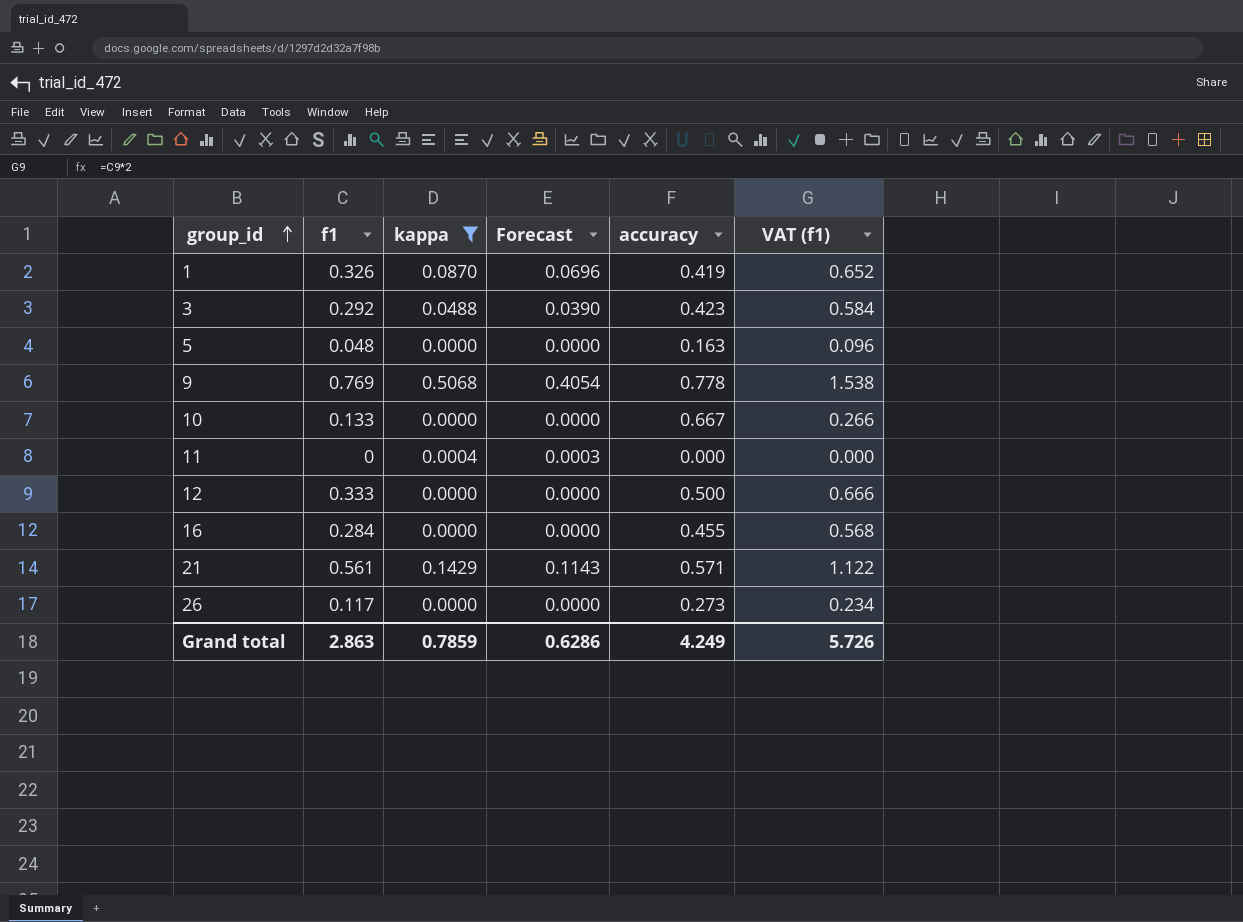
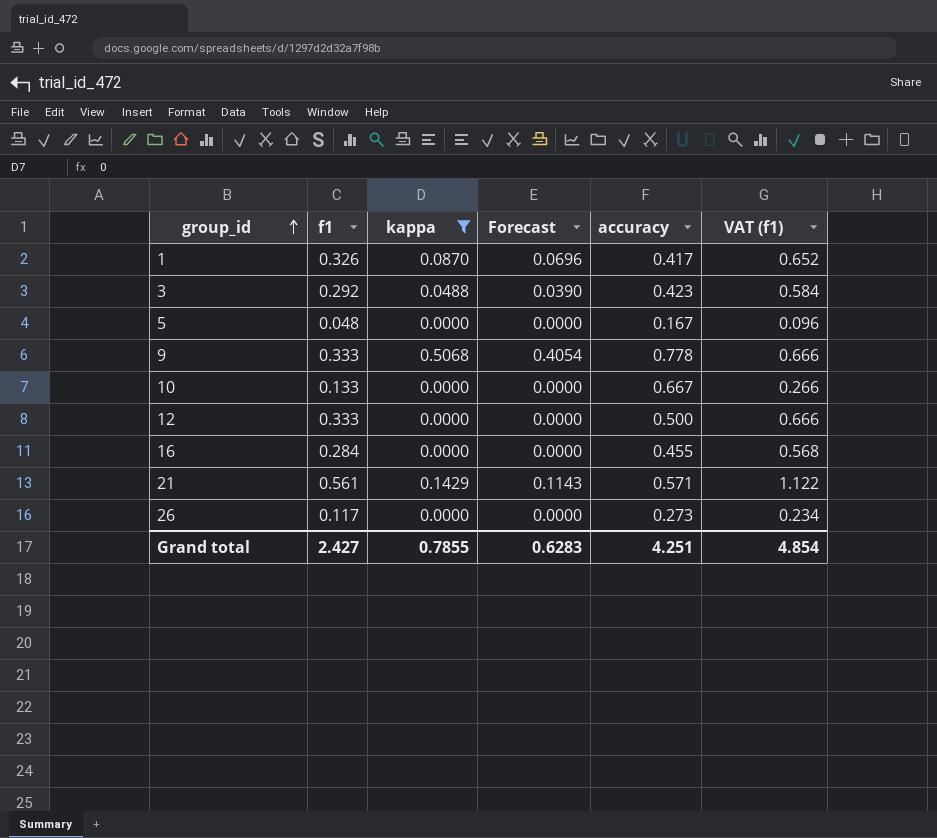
row 11: 0 | 0.0004 | 0.0003 | 0.000 | 0.000 -> none
1 | accuracy: 0.419 -> 0.417
5 | accuracy: 0.163 -> 0.167
9 | f1: 0.769 -> 0.333
9 | VAT (f1): 1.538 -> 0.666
Grand total | f1: 2.863 -> 2.427
Grand total | kappa: 0.7859 -> 0.7855
Grand total | Forecast: 0.6286 -> 0.6283
Grand total | accuracy: 4.249 -> 4.251
Grand total | VAT (f1): 5.726 -> 4.854

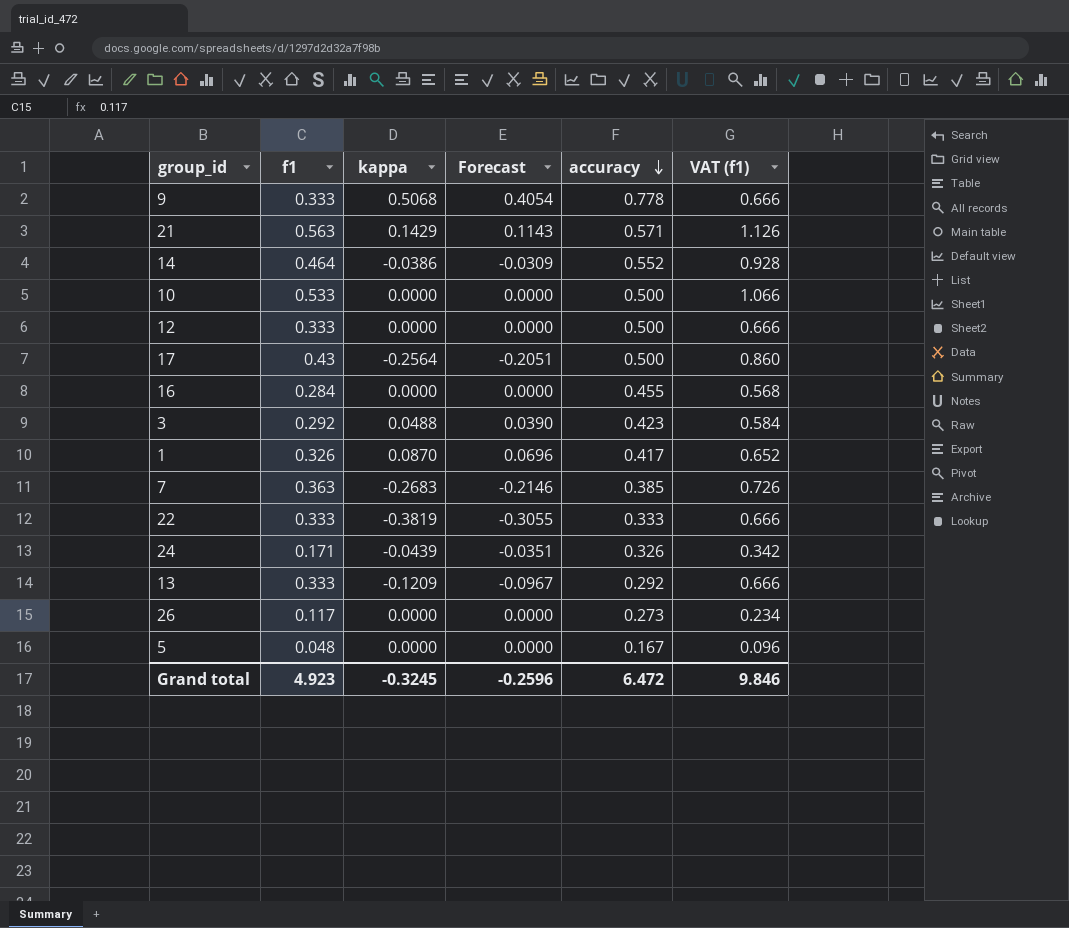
filter: kappa >= 0.0000 -> none
row order: group_id ascending -> accuracy descending
21 | f1: 0.561 -> 0.563
21 | VAT (f1): 1.122 -> 1.126
10 | f1: 0.133 -> 0.533
10 | accuracy: 0.667 -> 0.500
10 | VAT (f1): 0.266 -> 1.066
Grand total | f1: 2.427 -> 4.923
Grand total | kappa: 0.7855 -> -0.3245
Grand total | Forecast: 0.6283 -> -0.2596
Grand total | accuracy: 4.251 -> 6.472
Grand total | VAT (f1): 4.854 -> 9.846

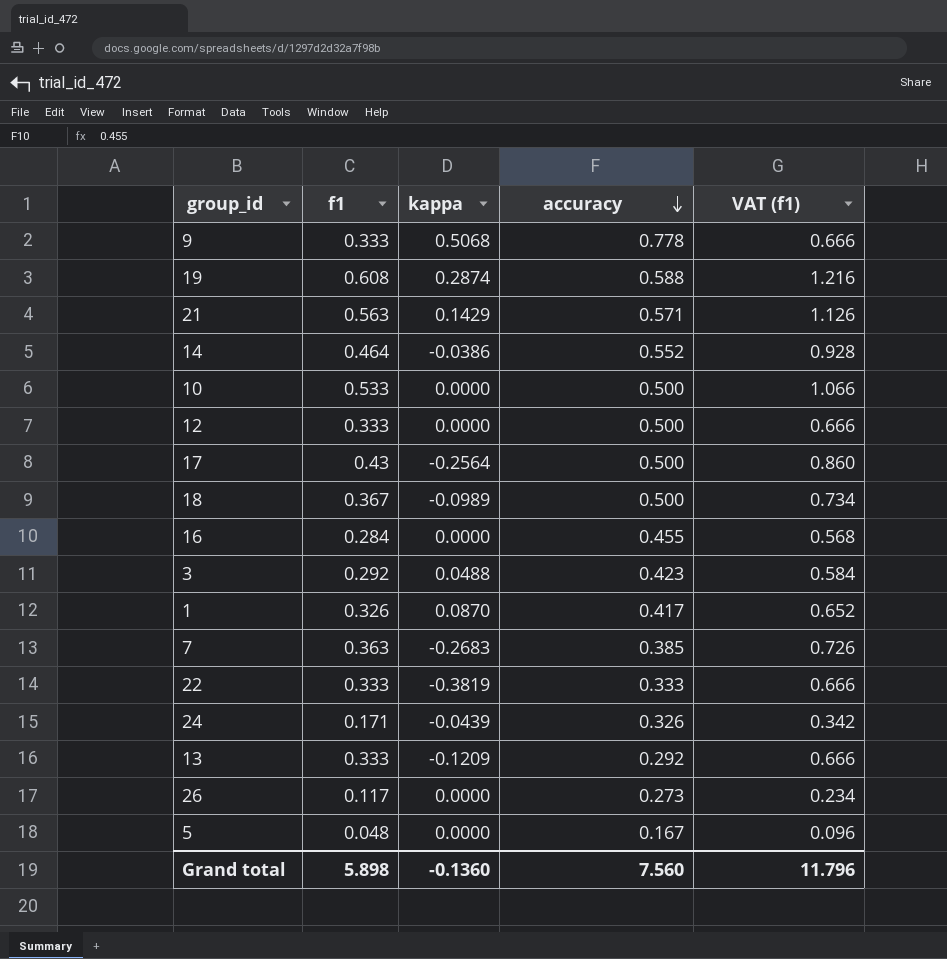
column Forecast | formula: [kappa] * 0.8 -> none
row 19: none -> 0.608 | 0.2874 | 0.588 | 1.216
row 18: none -> 0.367 | -0.0989 | 0.500 | 0.734
Grand total | f1: 4.923 -> 5.898
Grand total | kappa: -0.3245 -> -0.1360
Grand total | accuracy: 6.472 -> 7.560
Grand total | VAT (f1): 9.846 -> 11.796

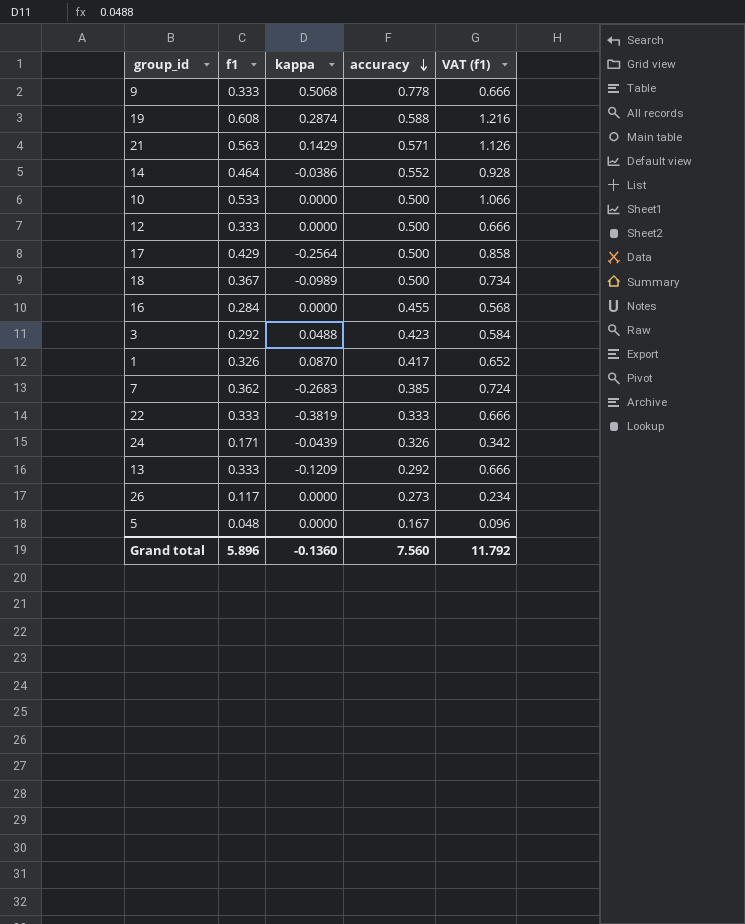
17 | f1: 0.43 -> 0.429
17 | VAT (f1): 0.860 -> 0.858
7 | f1: 0.363 -> 0.362
7 | VAT (f1): 0.726 -> 0.724
Grand total | f1: 5.898 -> 5.896
Grand total | VAT (f1): 11.796 -> 11.792

